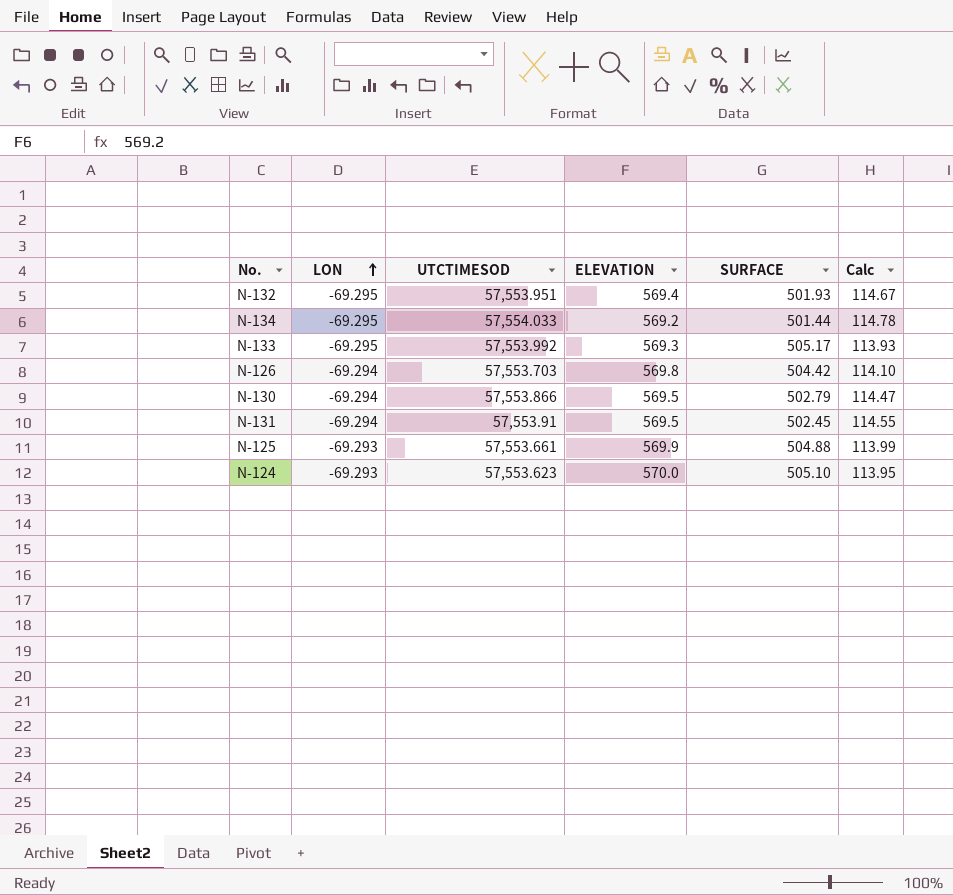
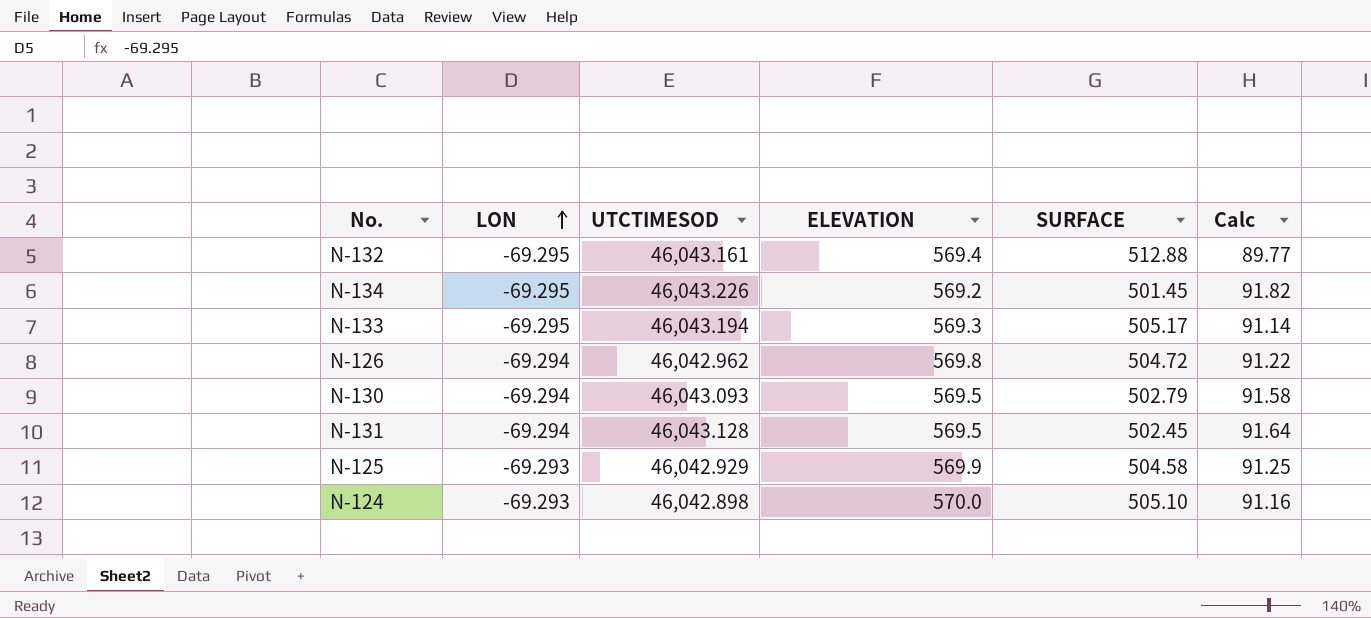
N-132 | UTCTIMESOD: 57,553.951 -> 46,043.161
N-132 | SURFACE: 501.93 -> 512.88
N-132 | Calc: 114.67 -> 89.77
N-134 | UTCTIMESOD: 57,554.033 -> 46,043.226
N-134 | SURFACE: 501.44 -> 501.45
N-134 | Calc: 114.78 -> 91.82
N-133 | UTCTIMESOD: 57,553.992 -> 46,043.194
N-133 | Calc: 113.93 -> 91.14
N-126 | UTCTIMESOD: 57,553.703 -> 46,042.962
N-126 | SURFACE: 504.42 -> 504.72
N-126 | Calc: 114.10 -> 91.22
N-130 | UTCTIMESOD: 57,553.866 -> 46,043.093
N-130 | Calc: 114.47 -> 91.58
N-131 | UTCTIMESOD: 57,553.91 -> 46,043.128
N-131 | Calc: 114.55 -> 91.64
N-125 | UTCTIMESOD: 57,553.661 -> 46,042.929
N-125 | SURFACE: 504.88 -> 504.58
N-125 | Calc: 113.99 -> 91.25
N-124 | UTCTIMESOD: 57,553.623 -> 46,042.898
N-124 | Calc: 113.95 -> 91.16

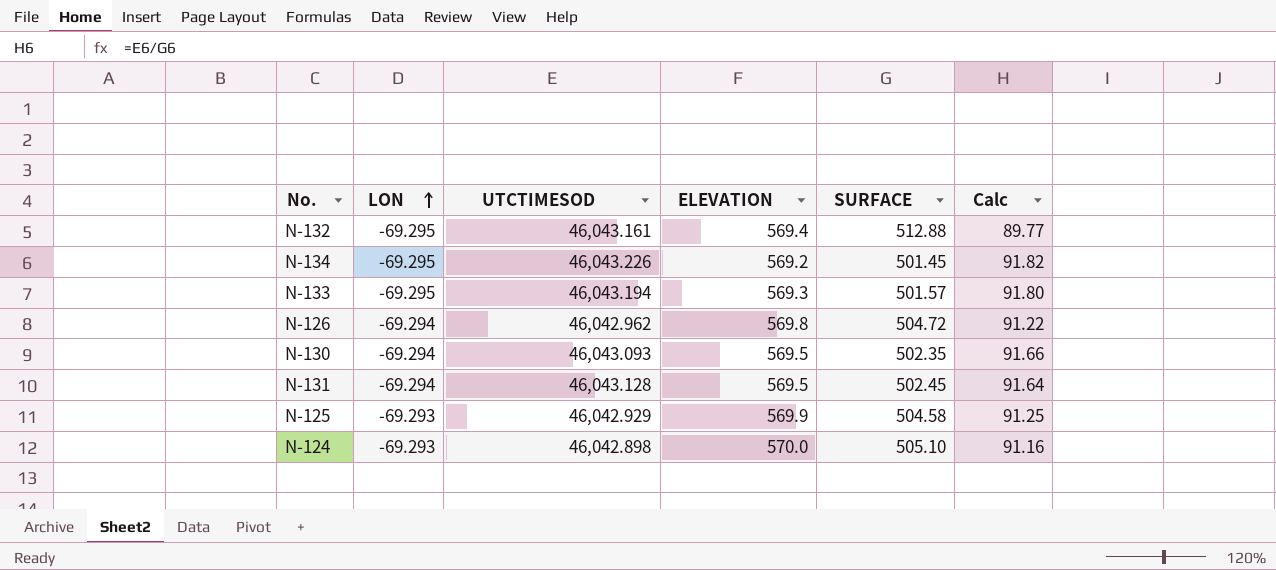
N-133 | SURFACE: 505.17 -> 501.57
N-133 | Calc: 91.14 -> 91.80
N-130 | SURFACE: 502.79 -> 502.35
N-130 | Calc: 91.58 -> 91.66

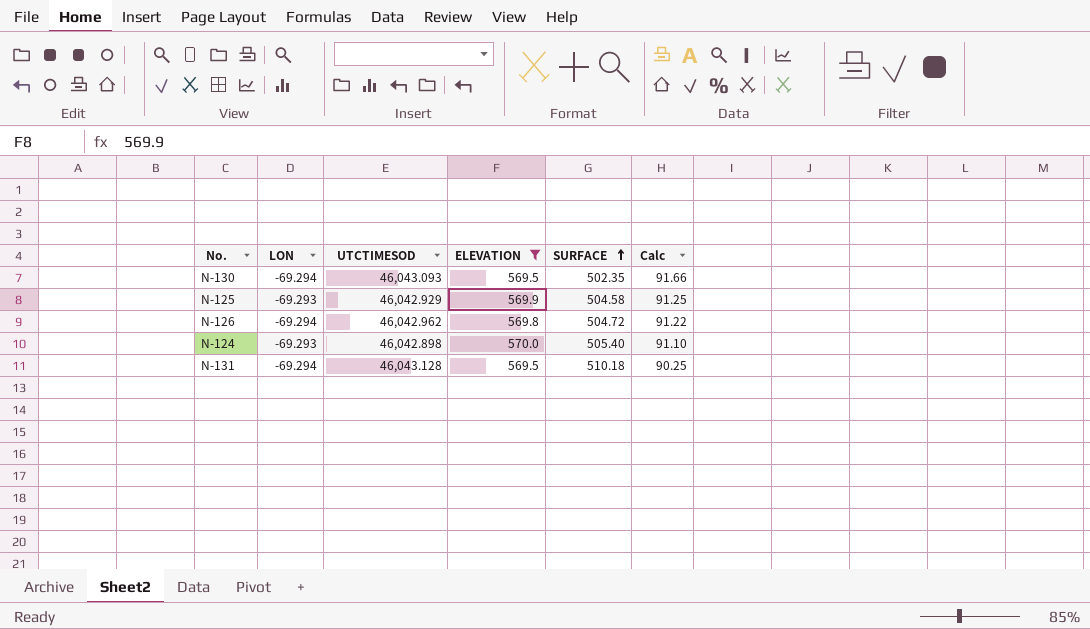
filter: none -> ELEVATION >= 569.5
row order: LON ascending -> SURFACE ascending
N-124 | SURFACE: 505.10 -> 505.40
N-124 | Calc: 91.16 -> 91.10
N-131 | SURFACE: 502.45 -> 510.18
N-131 | Calc: 91.64 -> 90.25

